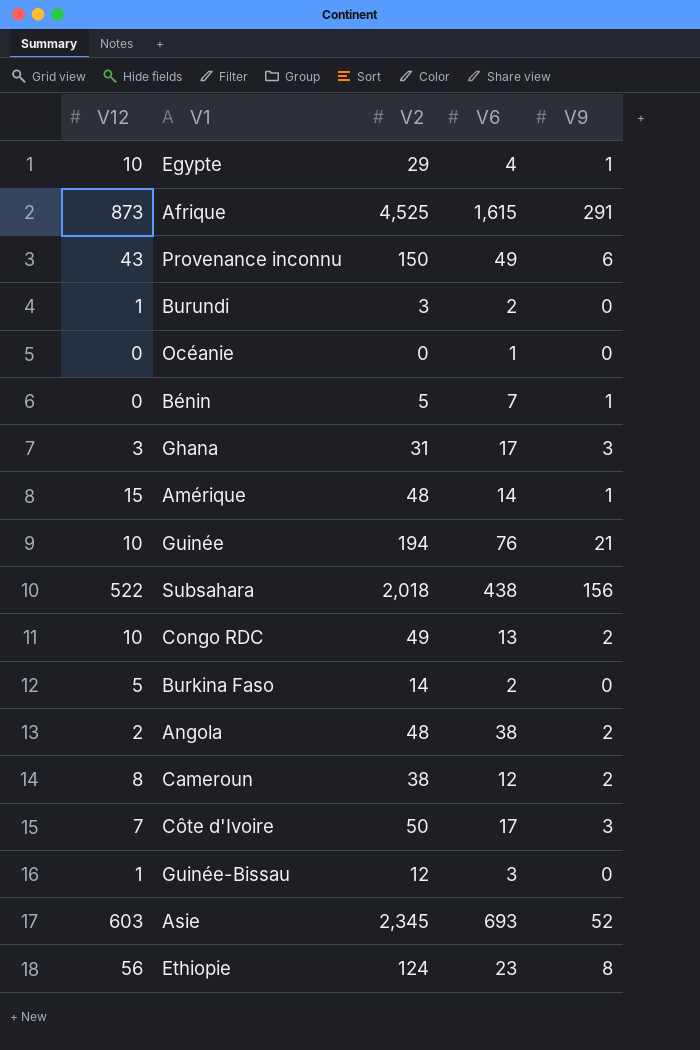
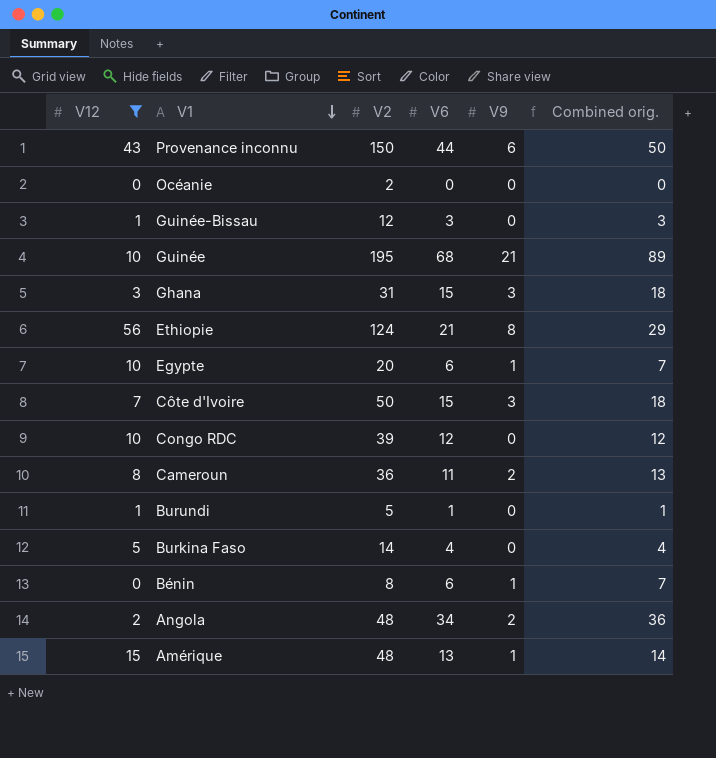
filter: none -> V12 <= 56
row order: none -> V1 descending
column Combined orig. | formula: none -> [V6] + [V9]
Provenance inconnu | V6: 49 -> 44
Océanie | V2: 0 -> 2
Océanie | V6: 1 -> 0
Guinée | V2: 194 -> 195
Guinée | V6: 76 -> 68
Ghana | V6: 17 -> 15
Ethiopie | V6: 23 -> 21
Egypte | V2: 29 -> 20
Egypte | V6: 4 -> 6
Côte d'Ivoire | V6: 17 -> 15
Congo RDC | V2: 49 -> 39
Congo RDC | V6: 13 -> 12
Congo RDC | V9: 2 -> 0
Cameroun | V2: 38 -> 36
Cameroun | V6: 12 -> 11
Burundi | V2: 3 -> 5
Burundi | V6: 2 -> 1
Burkina Faso | V6: 2 -> 4
Bénin | V2: 5 -> 8
Bénin | V6: 7 -> 6
Angola | V6: 38 -> 34
Amérique | V6: 14 -> 13

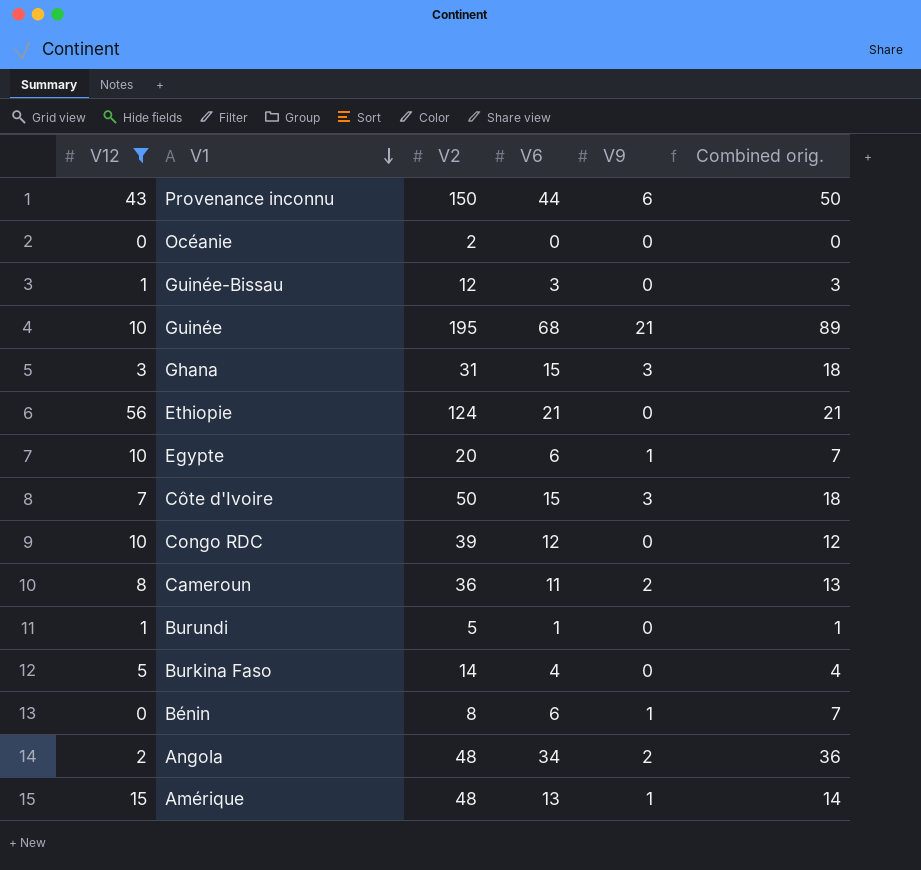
Ethiopie | V9: 8 -> 0
Ethiopie | Combined orig.: 29 -> 21

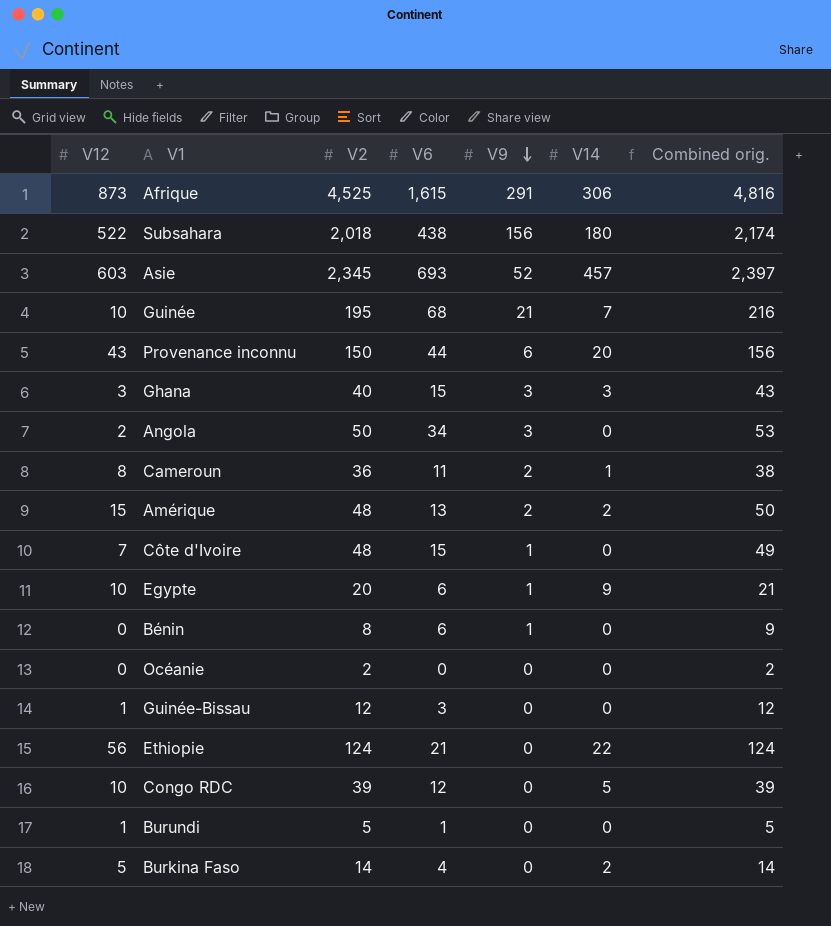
filter: V12 <= 56 -> none
row order: V1 descending -> V9 descending
column V14 | position: none -> 6
column Combined orig. | formula: [V6] + [V9] -> [V2] + [V9]
Ghana | V2: 31 -> 40
Angola | V2: 48 -> 50
Angola | V9: 2 -> 3
Amérique | V9: 1 -> 2
Côte d'Ivoire | V2: 50 -> 48
Côte d'Ivoire | V9: 3 -> 1

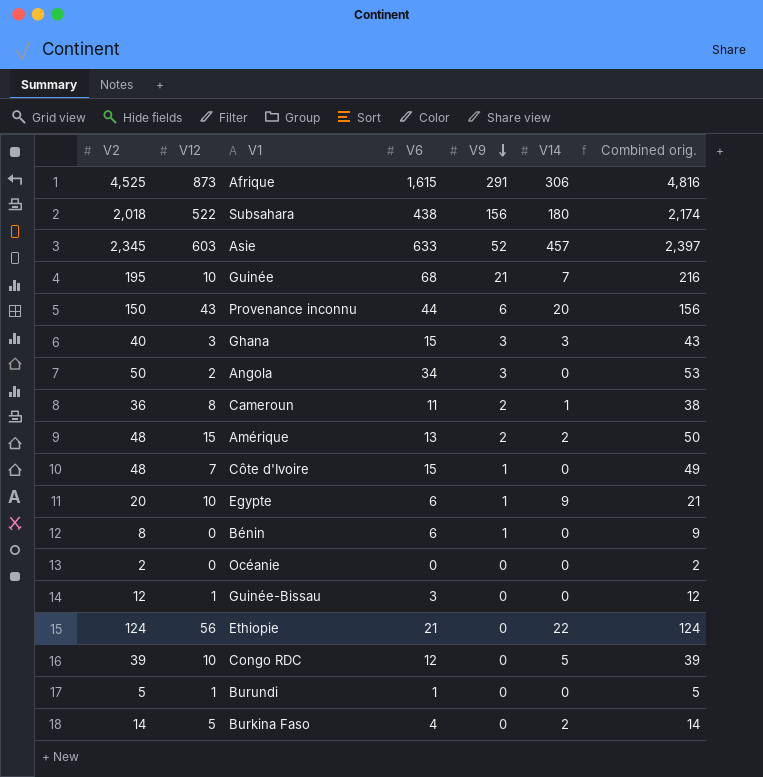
column V2 | position: 3 -> 1
Asie | V6: 693 -> 633

